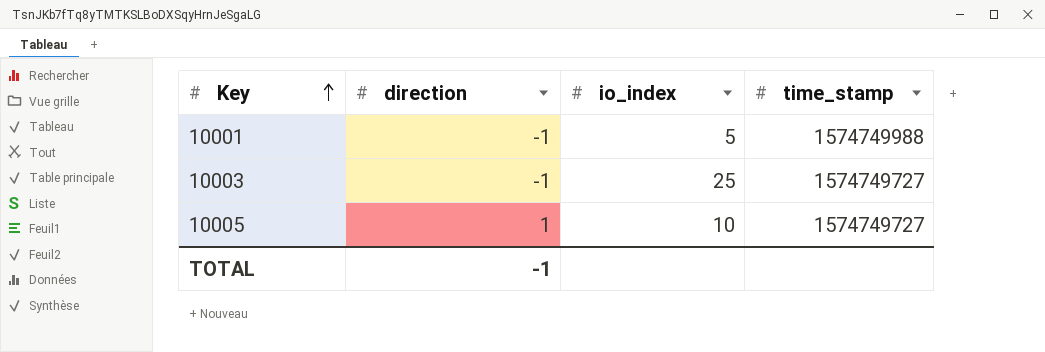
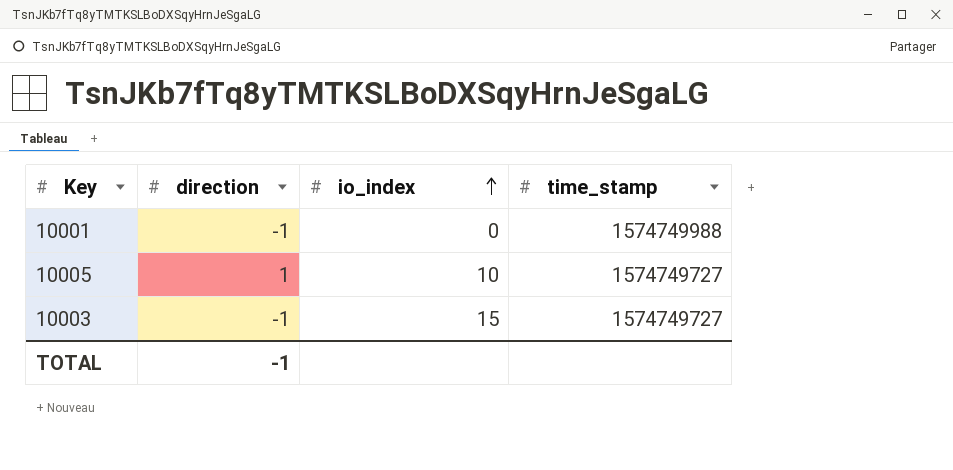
row order: Key ascending -> io_index ascending
10001 | io_index: 5 -> 0
10003 | io_index: 25 -> 15

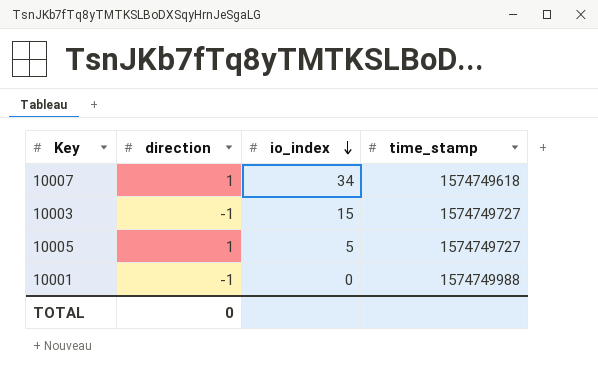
row order: io_index ascending -> io_index descending
row 10007: none -> 1 | 34 | 1574749618
10005 | io_index: 10 -> 5
TOTAL | direction: -1 -> 0

